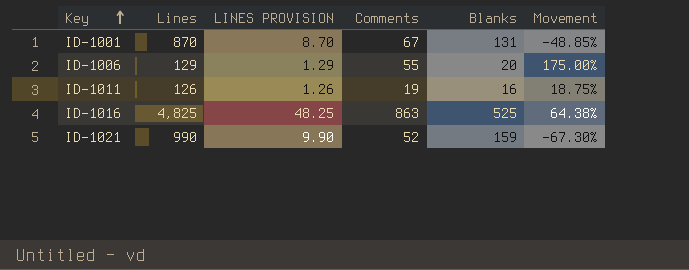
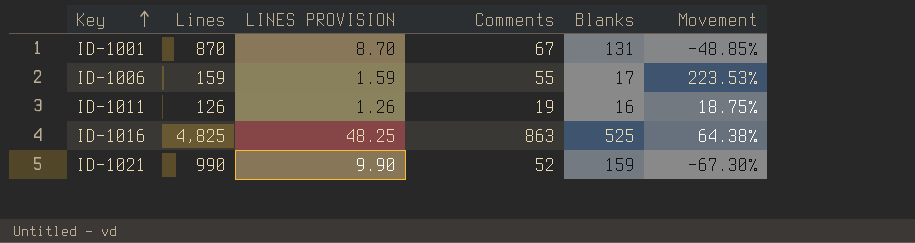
ID-1006 | Lines: 129 -> 159
ID-1006 | LINES PROVISION: 1.29 -> 1.59
ID-1006 | Blanks: 20 -> 17
ID-1006 | Movement: 175.00% -> 223.53%

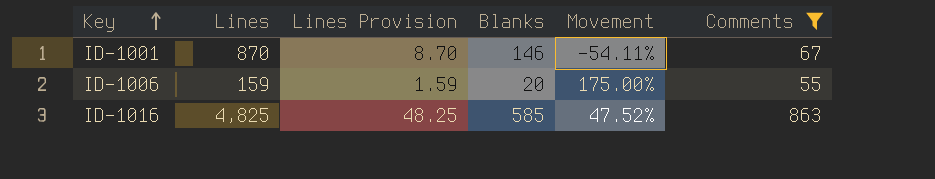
filter: none -> Comments >= 55
column name: LINES PROVISION -> Lines Provision
column Comments | position: 4 -> 6
ID-1001 | Blanks: 131 -> 146
ID-1001 | Movement: -48.85% -> -54.11%
ID-1006 | Blanks: 17 -> 20
ID-1006 | Movement: 223.53% -> 175.00%
ID-1016 | Blanks: 525 -> 585
ID-1016 | Movement: 64.38% -> 47.52%

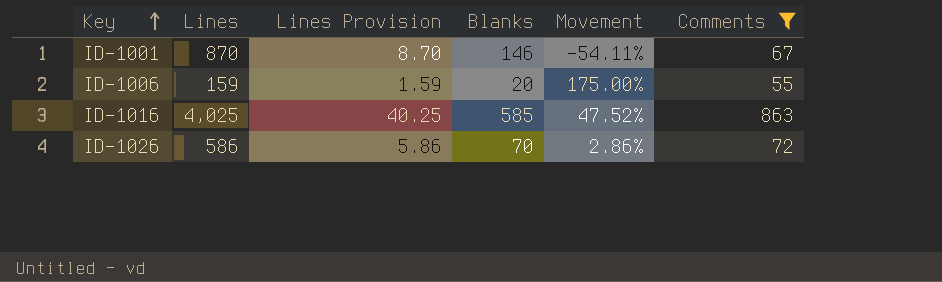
ID-1016 | Lines: 4,825 -> 4,025
ID-1016 | Lines Provision: 48.25 -> 40.25
row ID-1026: none -> 586 | 5.86 | 70 | 2.86% | 72

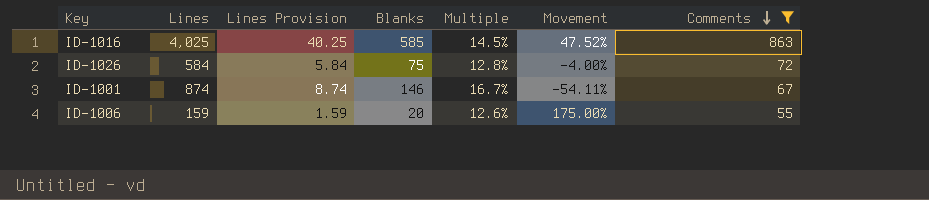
row order: Key ascending -> Comments descending
column Multiple | formula: none -> [Blanks] / [Lines]
ID-1026 | Lines: 586 -> 584
ID-1026 | Lines Provision: 5.86 -> 5.84
ID-1026 | Blanks: 70 -> 75
ID-1026 | Movement: 2.86% -> -4.00%
ID-1001 | Lines: 870 -> 874
ID-1001 | Lines Provision: 8.70 -> 8.74

